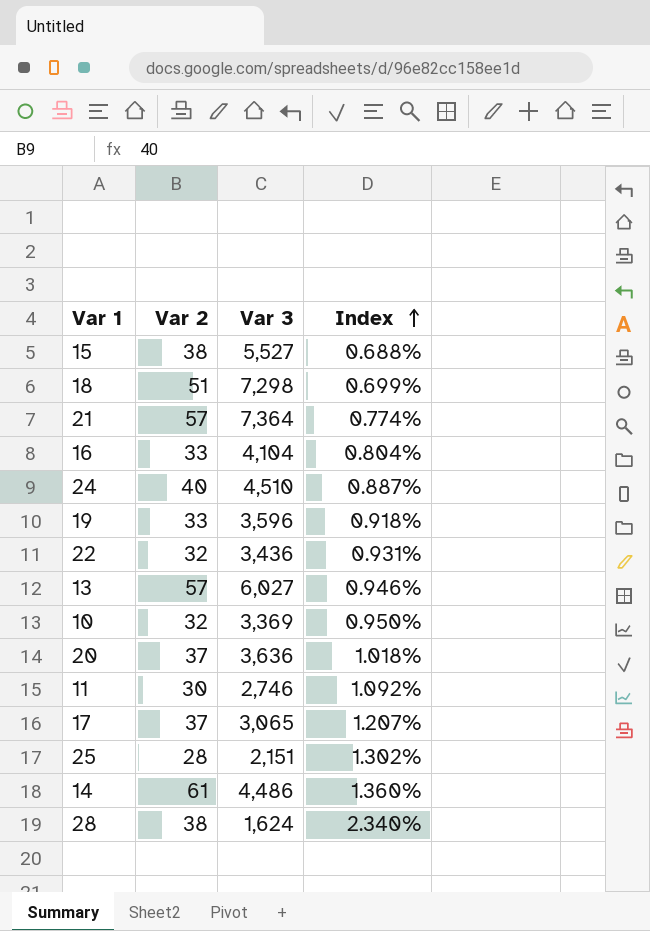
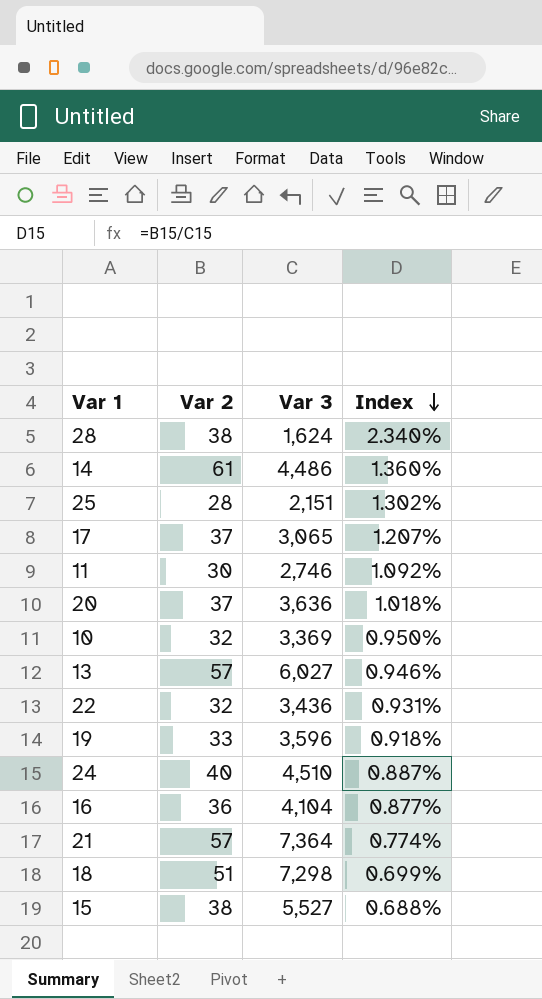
row order: Index ascending -> Index descending
16 | Var 2: 33 -> 36
16 | Index: 0.804% -> 0.877%

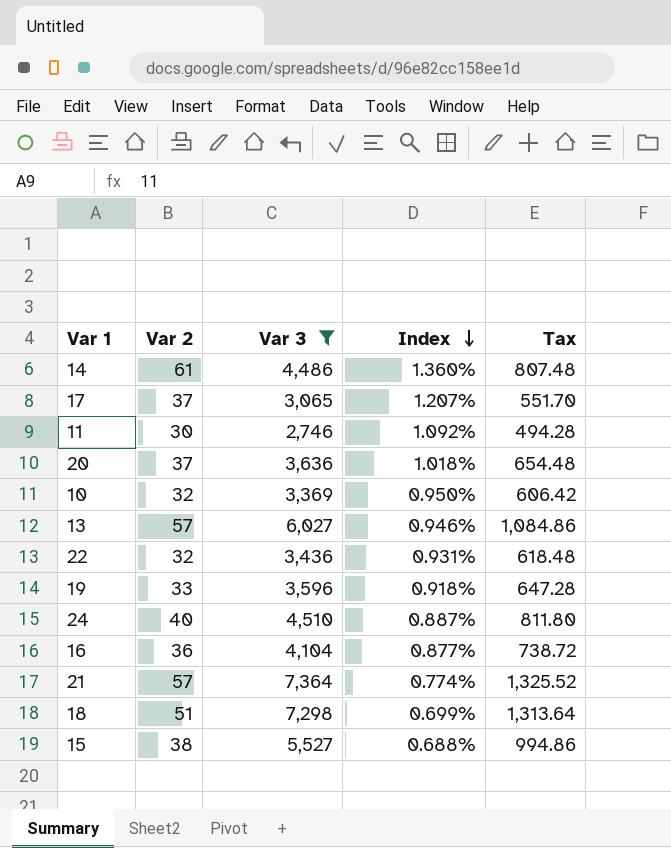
filter: none -> Var 3 >= 2,746
column Tax | formula: none -> [Var 3] * 0.18

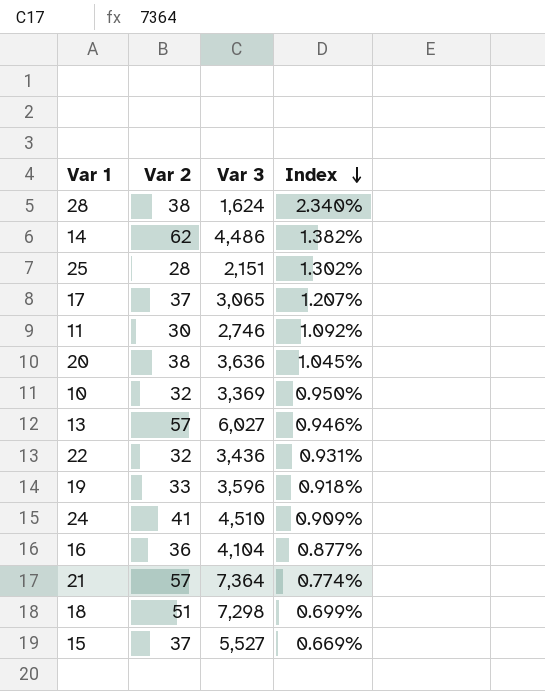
filter: Var 3 >= 2,746 -> none
column Tax | formula: [Var 3] * 0.18 -> none
14 | Var 2: 61 -> 62
14 | Index: 1.360% -> 1.382%
20 | Var 2: 37 -> 38
20 | Index: 1.018% -> 1.045%
24 | Var 2: 40 -> 41
24 | Index: 0.887% -> 0.909%
15 | Var 2: 38 -> 37
15 | Index: 0.688% -> 0.669%

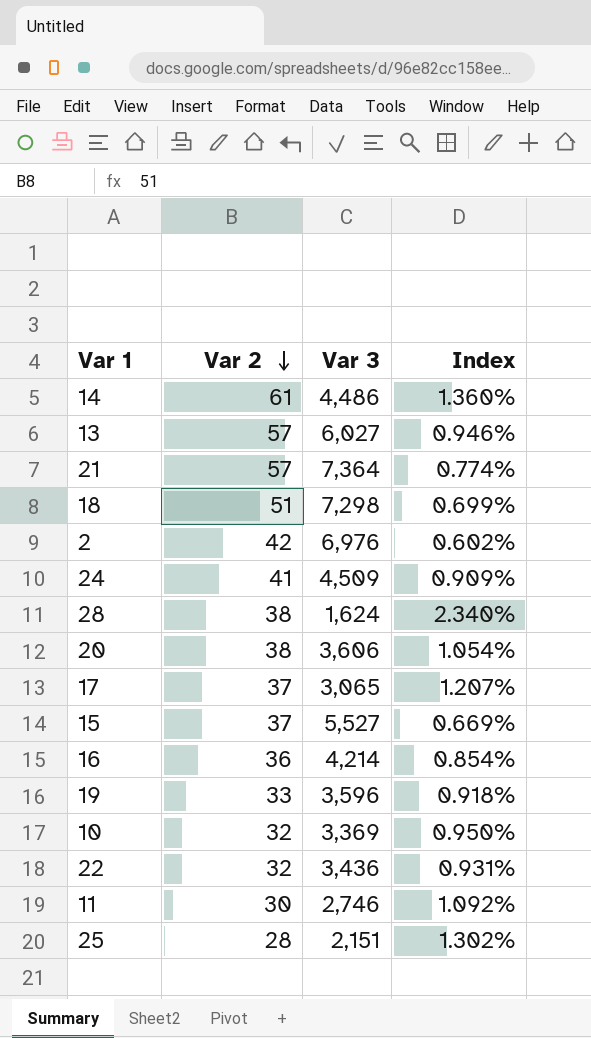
row order: Index descending -> Var 2 descending
14 | Var 2: 62 -> 61
14 | Index: 1.382% -> 1.360%
row 2: none -> 42 | 6,976 | 0.602%
24 | Var 3: 4,510 -> 4,509
20 | Var 3: 3,636 -> 3,606
20 | Index: 1.045% -> 1.054%
16 | Var 3: 4,104 -> 4,214
16 | Index: 0.877% -> 0.854%

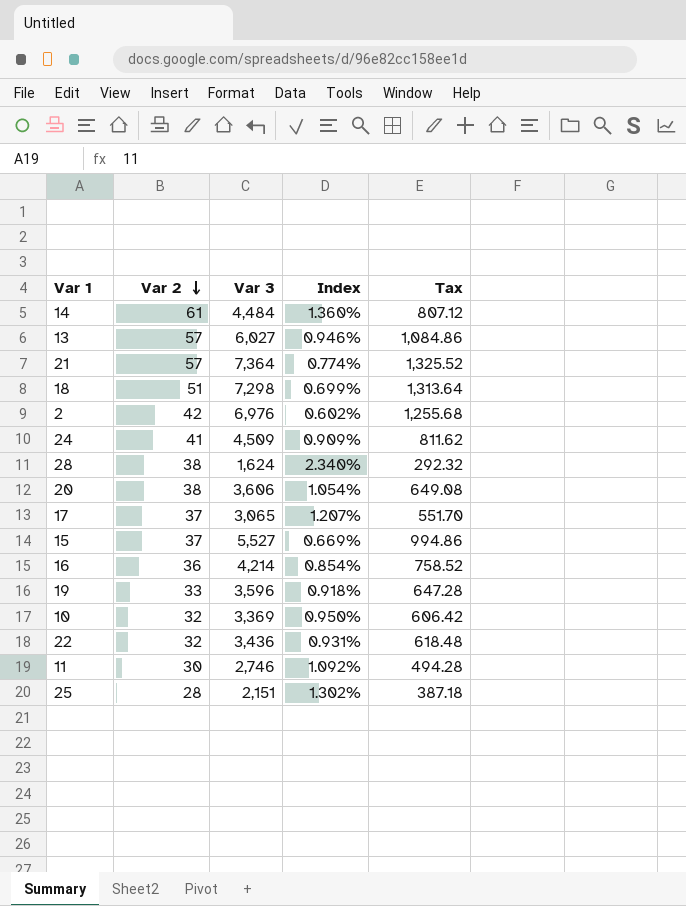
column Tax | formula: none -> [Var 3] * 0.18
14 | Var 3: 4,486 -> 4,484

